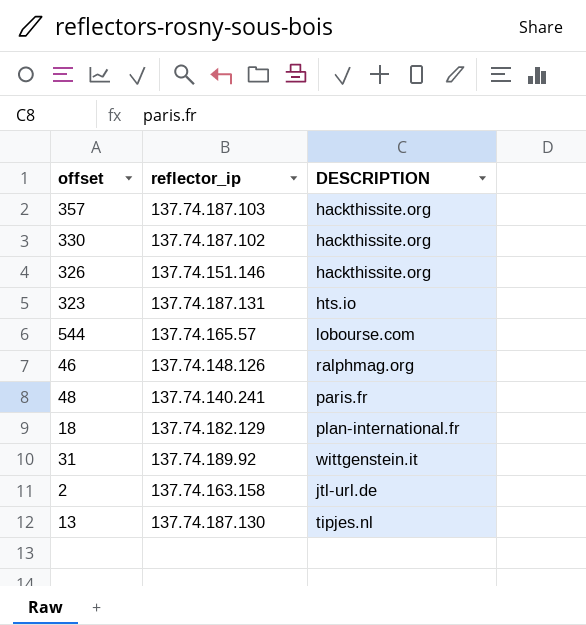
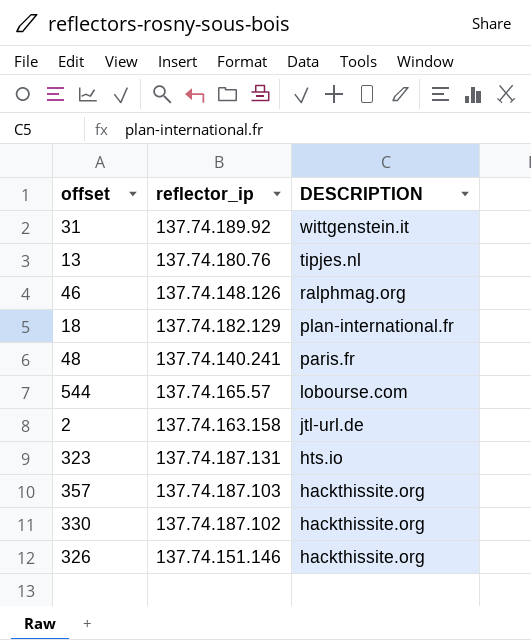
row order: none -> DESCRIPTION descending
13 | reflector_ip: 137.74.187.130 -> 137.74.180.76

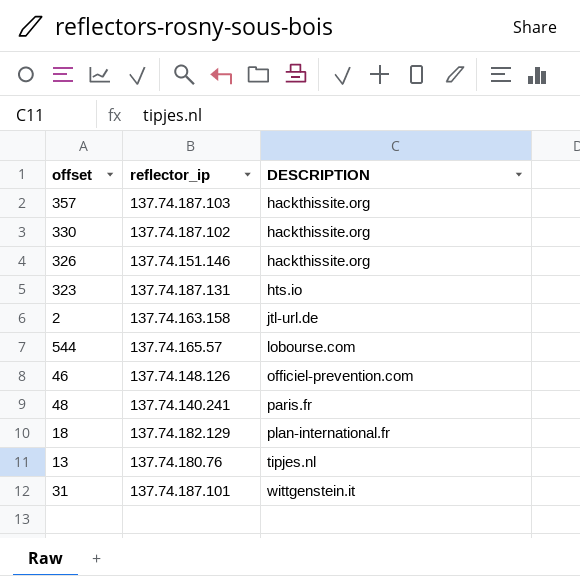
row order: DESCRIPTION descending -> DESCRIPTION ascending
46 | DESCRIPTION: ralphmag.org -> officiel-prevention.com
31 | reflector_ip: 137.74.189.92 -> 137.74.187.101

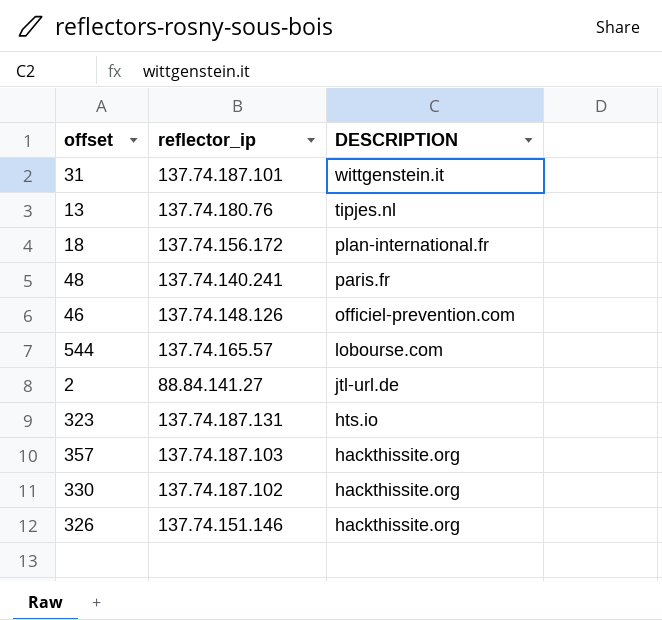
row order: DESCRIPTION ascending -> DESCRIPTION descending
18 | reflector_ip: 137.74.182.129 -> 137.74.156.172
2 | reflector_ip: 137.74.163.158 -> 88.84.141.27

